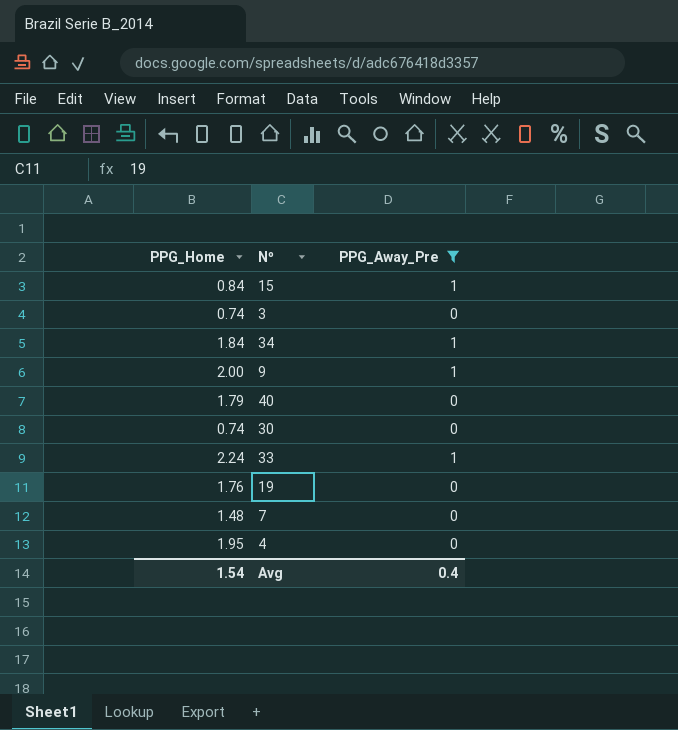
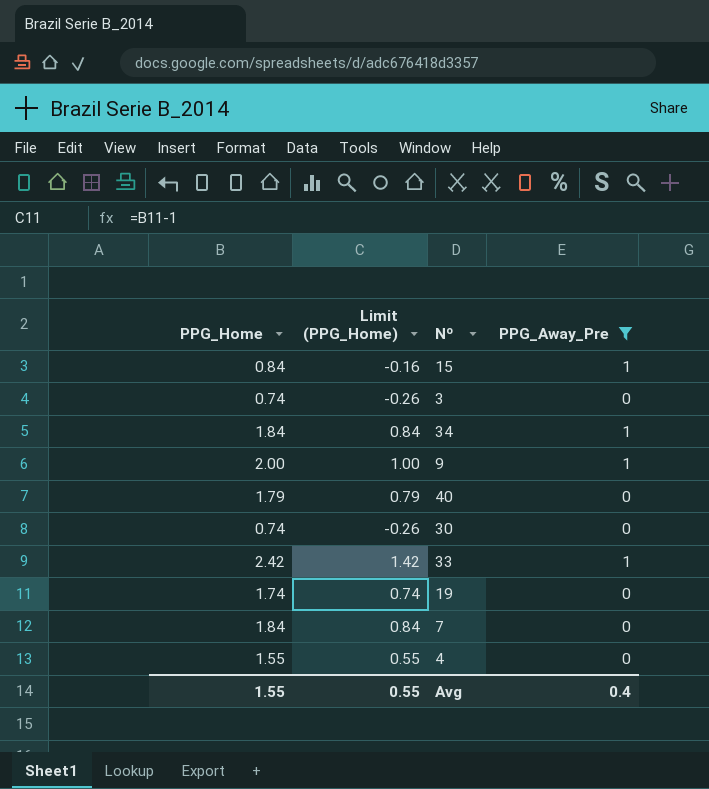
column Limit (PPG_Home) | formula: none -> [PPG_Home] - 1
33 | PPG_Home: 2.24 -> 2.42
19 | PPG_Home: 1.76 -> 1.74
7 | PPG_Home: 1.48 -> 1.84
4 | PPG_Home: 1.95 -> 1.55
Avg | PPG_Home: 1.54 -> 1.55

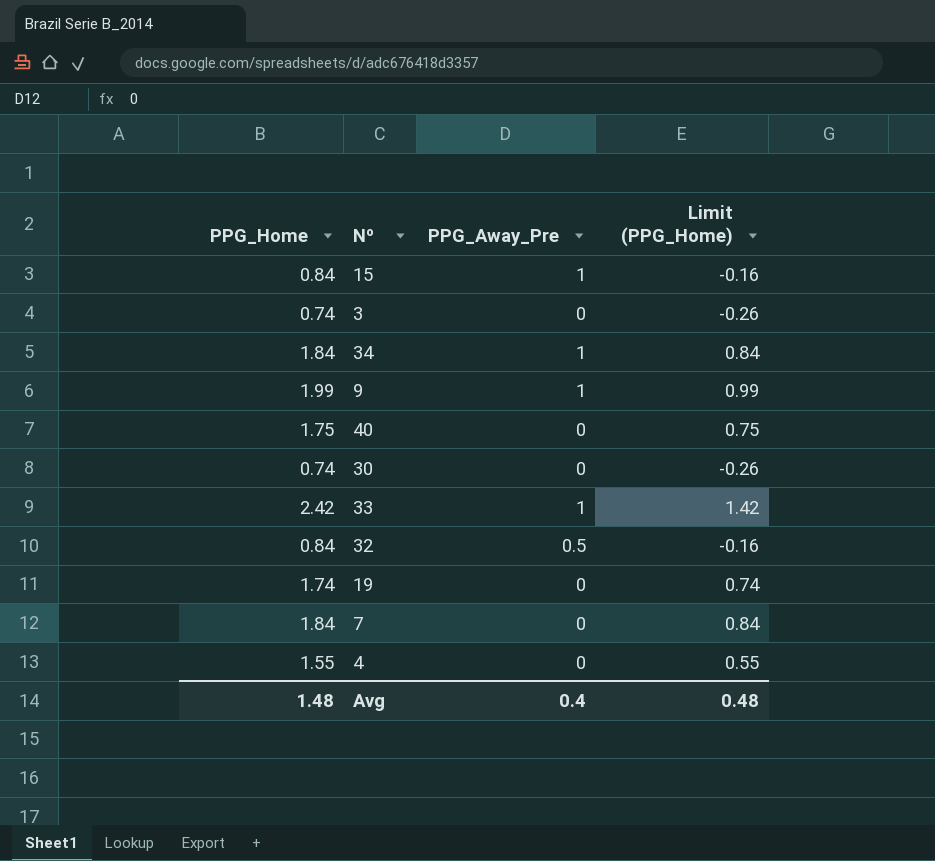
filter: PPG_Away_Pre != 0.5 -> none
column Limit (PPG_Home) | position: 2 -> 4
9 | PPG_Home: 2.00 -> 1.99
9 | Limit (PPG_Home): 1.00 -> 0.99
40 | PPG_Home: 1.79 -> 1.75
40 | Limit (PPG_Home): 0.79 -> 0.75
Avg | PPG_Home: 1.55 -> 1.48
Avg | Limit (PPG_Home): 0.55 -> 0.48

